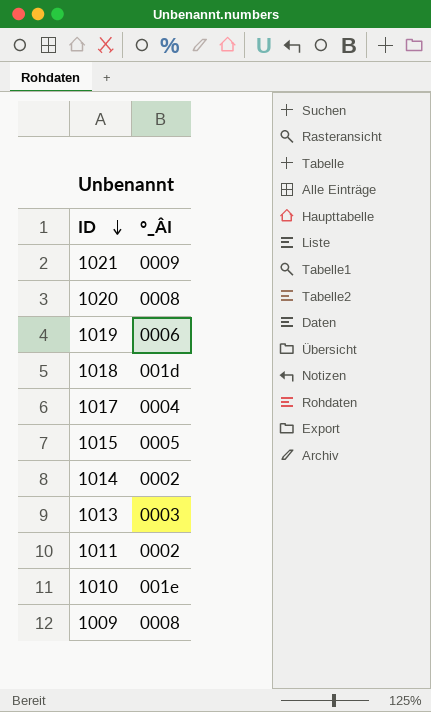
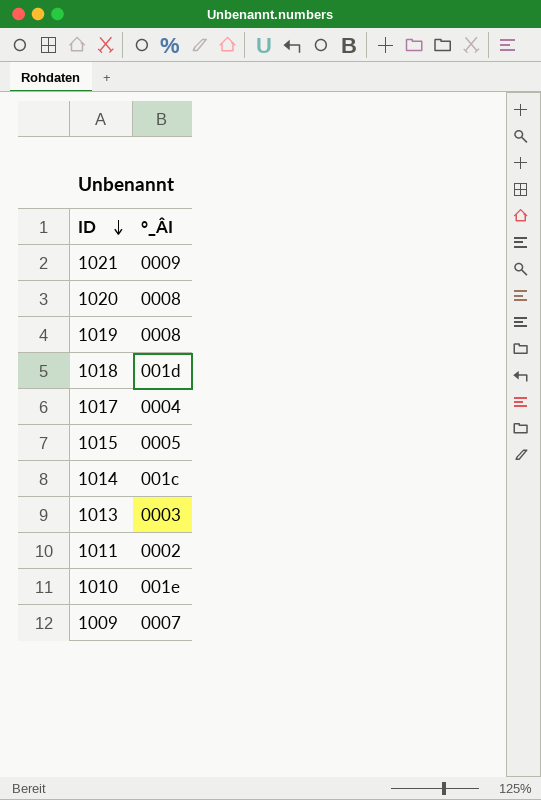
1019 | °_ÂI: 0006 -> 0008
1014 | °_ÂI: 0002 -> 001c
1009 | °_ÂI: 0008 -> 0007

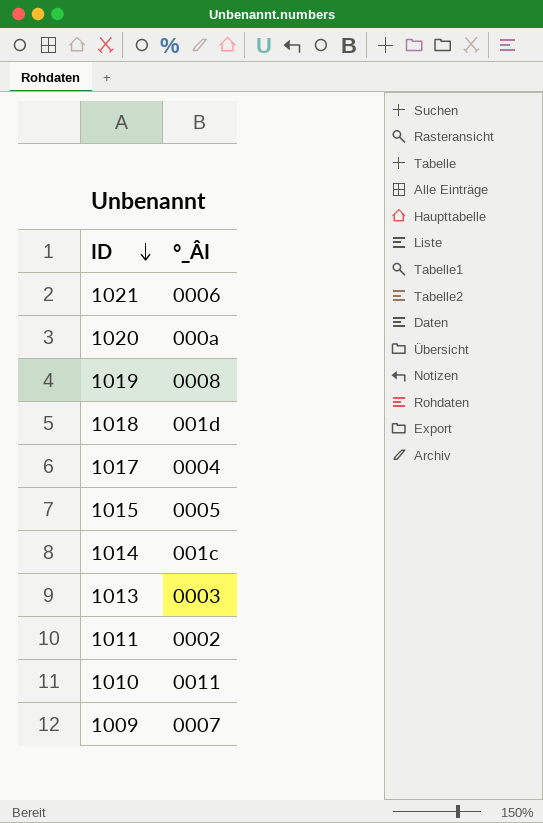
1021 | °_ÂI: 0009 -> 0006
1020 | °_ÂI: 0008 -> 000a
1010 | °_ÂI: 001e -> 0011

